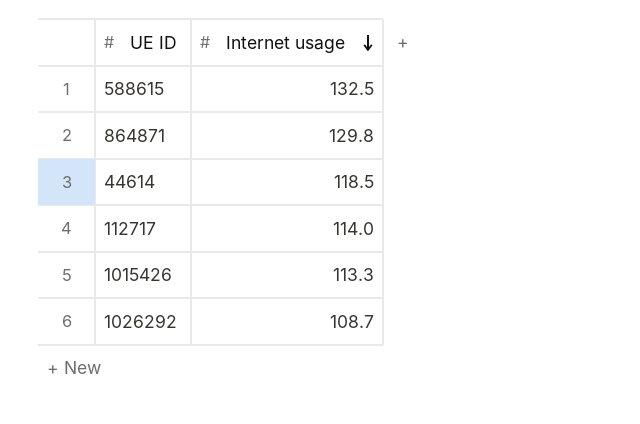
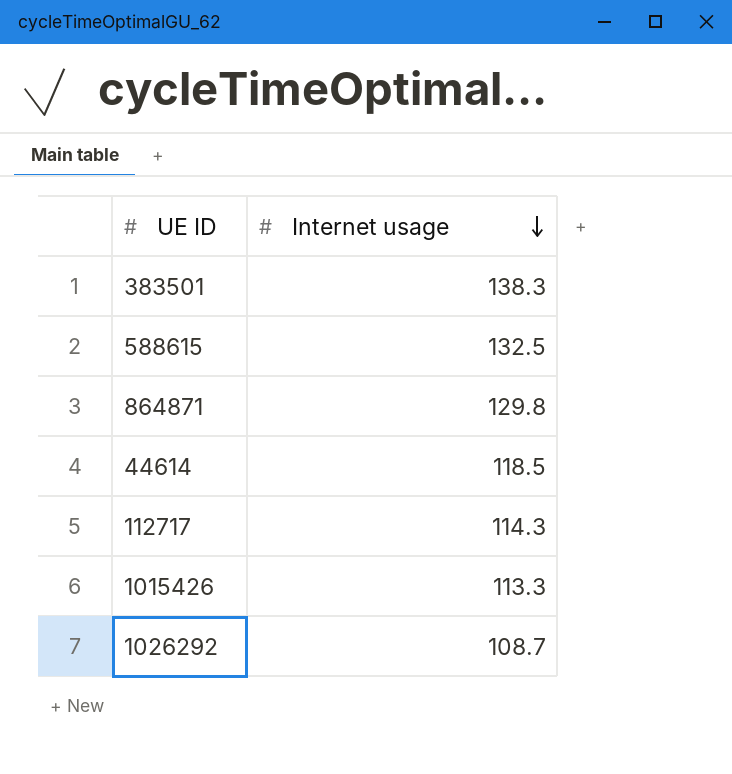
row 383501: none -> 138.3
112717 | Internet usage: 114.0 -> 114.3

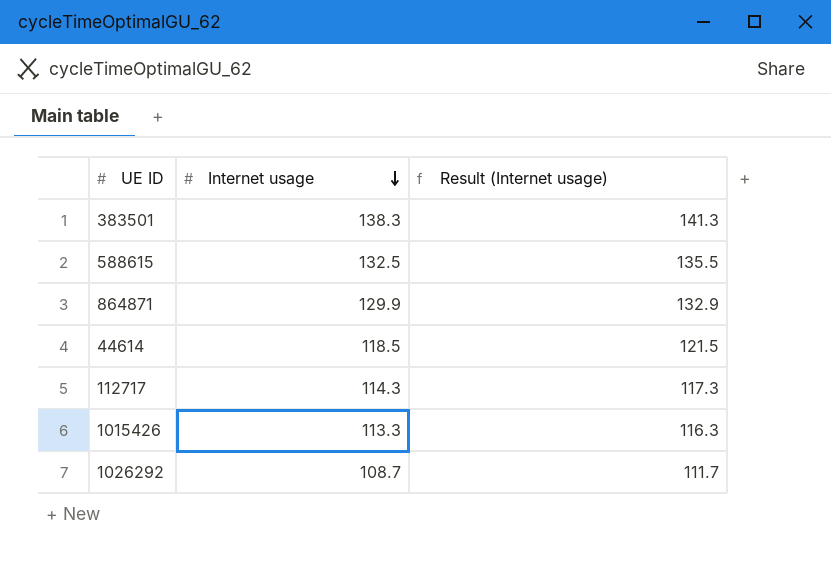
column Result (Internet usage) | formula: none -> [Internet usage] + 3
864871 | Internet usage: 129.8 -> 129.9

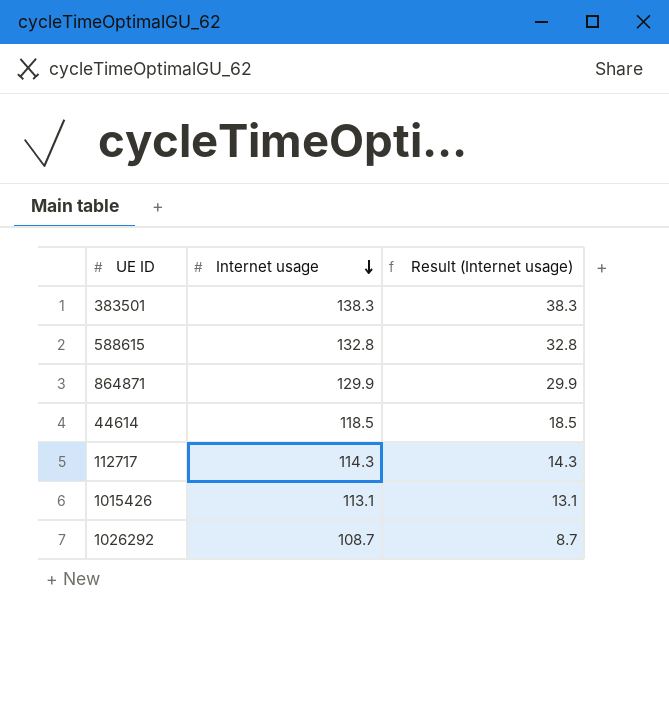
column Result (Internet usage) | formula: [Internet usage] + 3 -> [Internet usage] - 100
588615 | Internet usage: 132.5 -> 132.8
1015426 | Internet usage: 113.3 -> 113.1

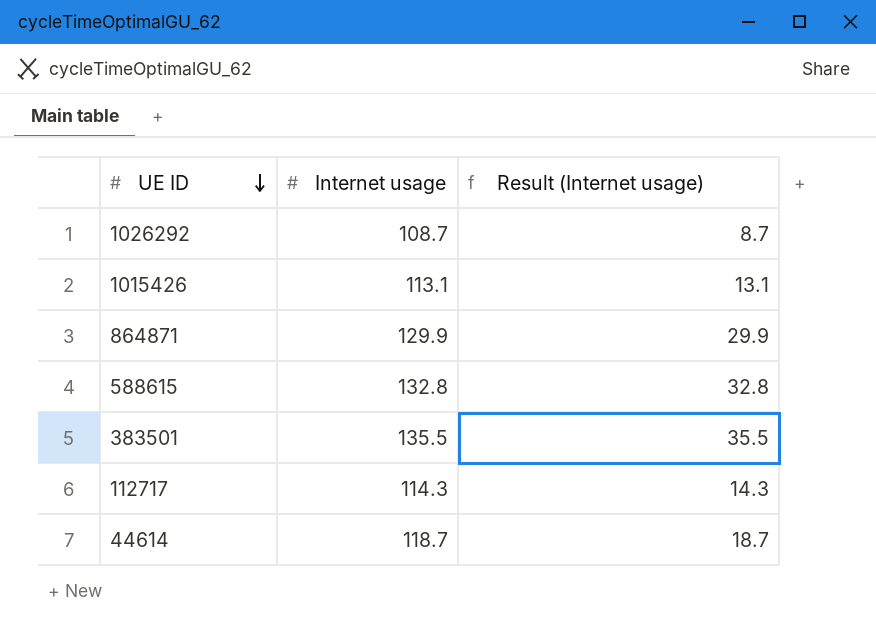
row order: Internet usage descending -> UE ID descending
383501 | Internet usage: 138.3 -> 135.5
383501 | Result (Internet usage): 38.3 -> 35.5
44614 | Internet usage: 118.5 -> 118.7
44614 | Result (Internet usage): 18.5 -> 18.7

